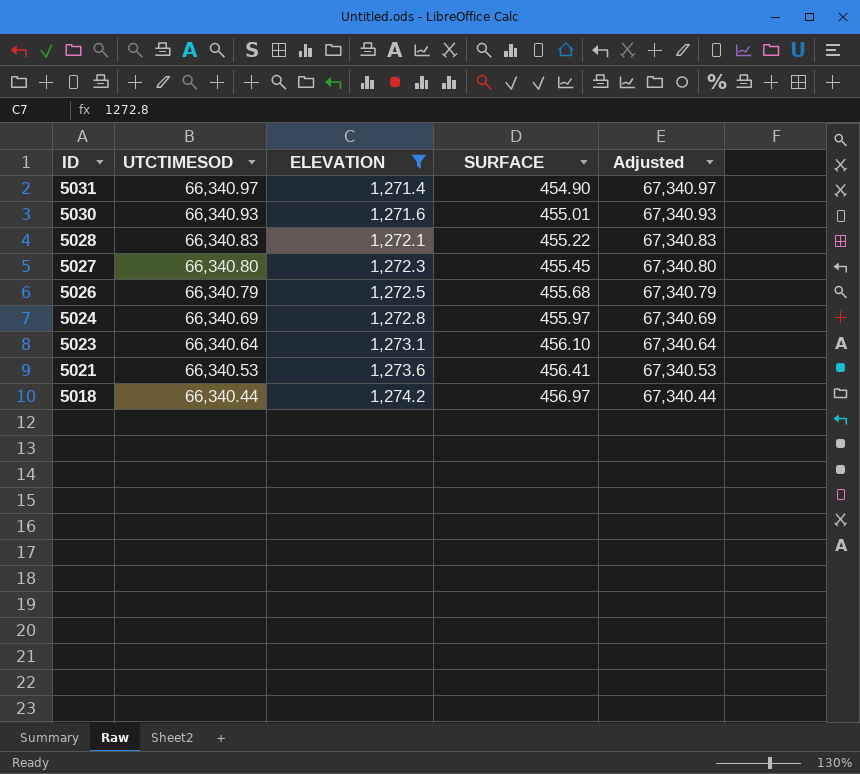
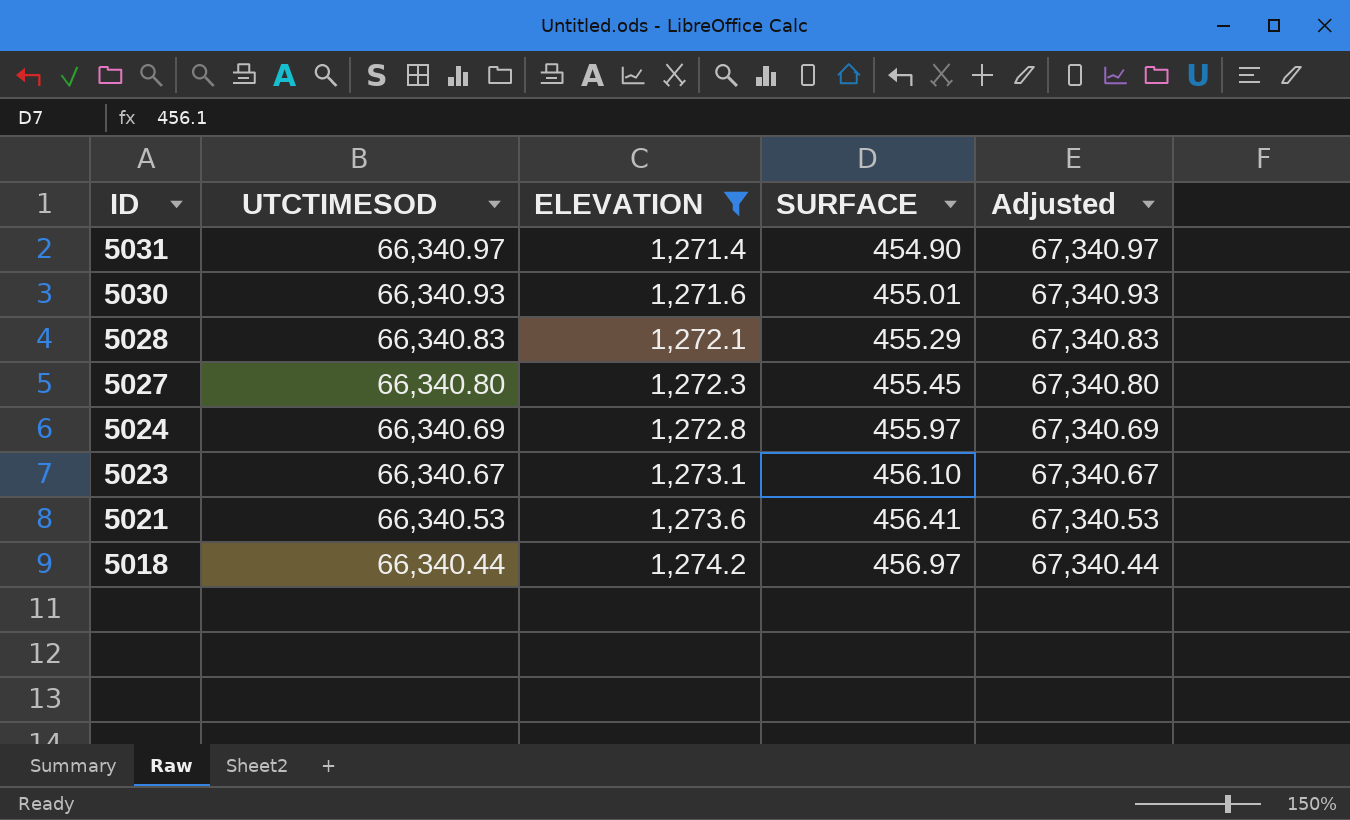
row 5026: 66,340.79 | 1,272.5 | 455.68 | 67,340.79 -> none
5028 | SURFACE: 455.22 -> 455.29
5023 | UTCTIMESOD: 66,340.64 -> 66,340.67
5023 | Adjusted: 67,340.64 -> 67,340.67

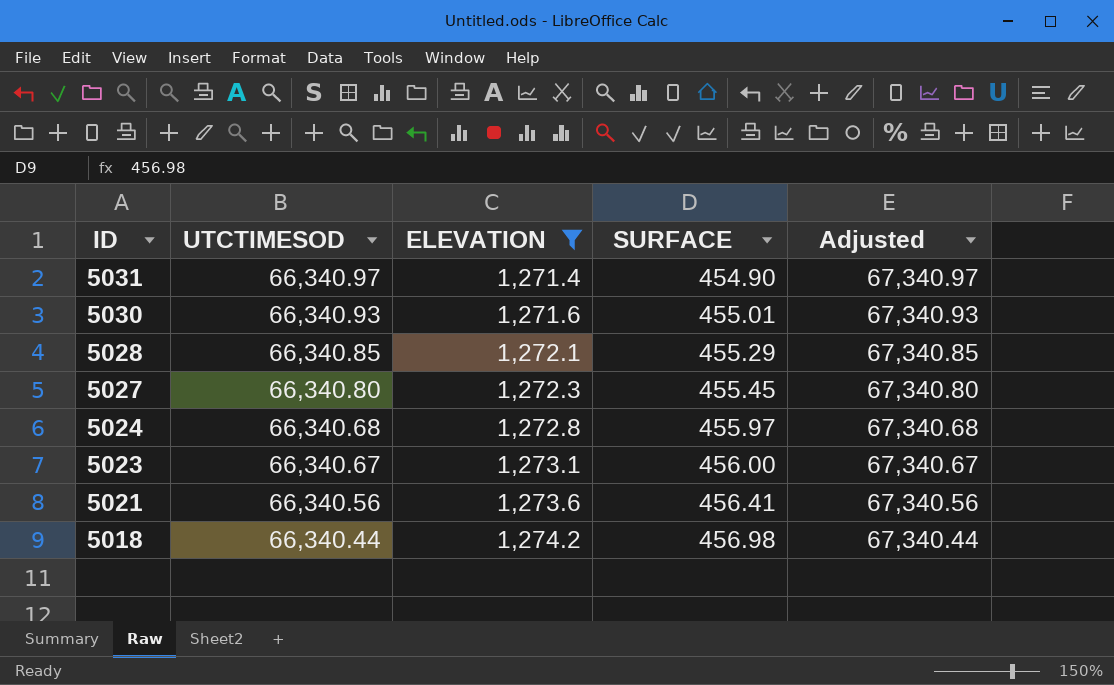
5028 | UTCTIMESOD: 66,340.83 -> 66,340.85
5028 | Adjusted: 67,340.83 -> 67,340.85
5024 | UTCTIMESOD: 66,340.69 -> 66,340.68
5024 | Adjusted: 67,340.69 -> 67,340.68
5023 | SURFACE: 456.10 -> 456.00
5021 | UTCTIMESOD: 66,340.53 -> 66,340.56
5021 | Adjusted: 67,340.53 -> 67,340.56
5018 | SURFACE: 456.97 -> 456.98

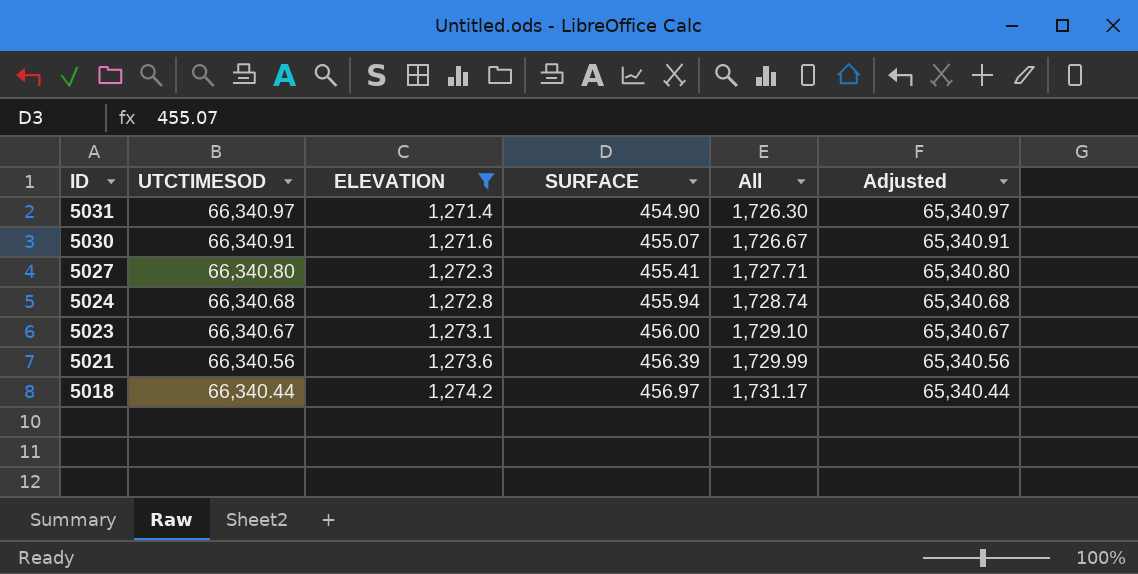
column All | formula: none -> [ELEVATION] + [SURFACE]
column Adjusted | formula: [UTCTIMESOD] + 1000 -> [UTCTIMESOD] - 1000
row 5028: 66,340.85 | 1,272.1 | 455.29 | 67,340.85 -> none
5030 | UTCTIMESOD: 66,340.93 -> 66,340.91
5030 | SURFACE: 455.01 -> 455.07
5027 | SURFACE: 455.45 -> 455.41
5024 | SURFACE: 455.97 -> 455.94
5021 | SURFACE: 456.41 -> 456.39
5018 | SURFACE: 456.98 -> 456.97

